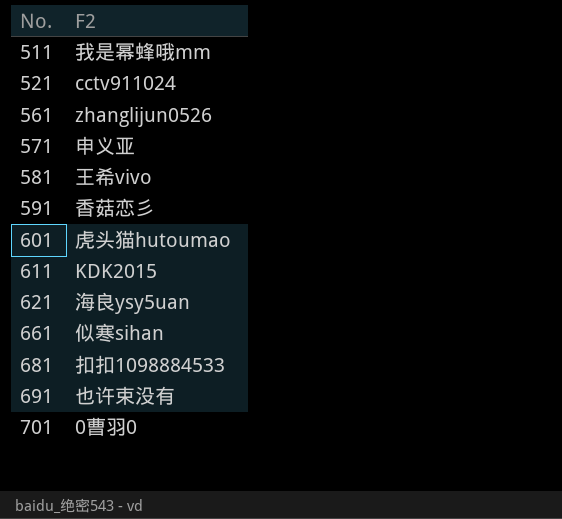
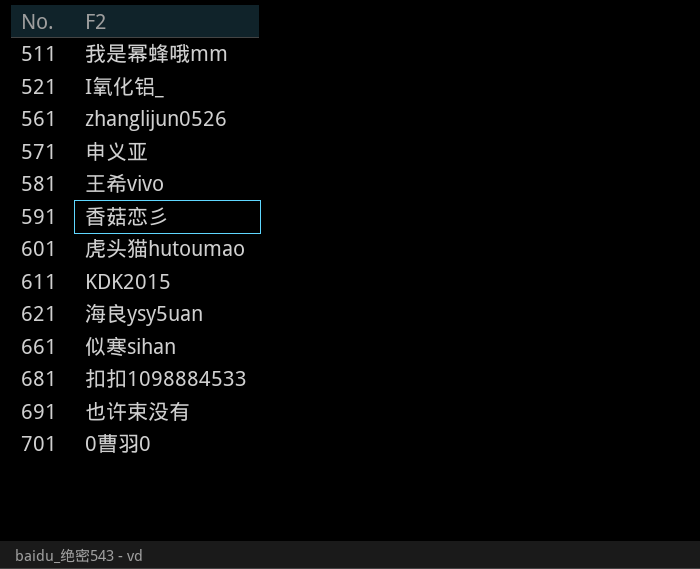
521 | F2: cctv911024 -> I氧化铝_

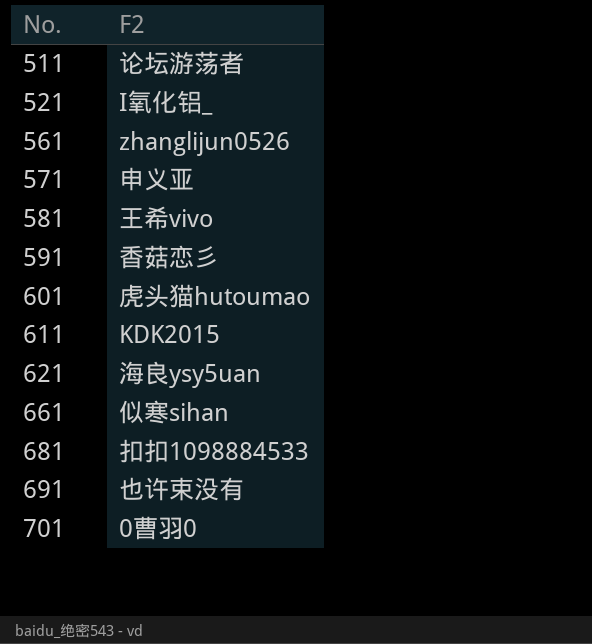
511 | F2: 我是幂蜂哦mm -> 论坛游荡者

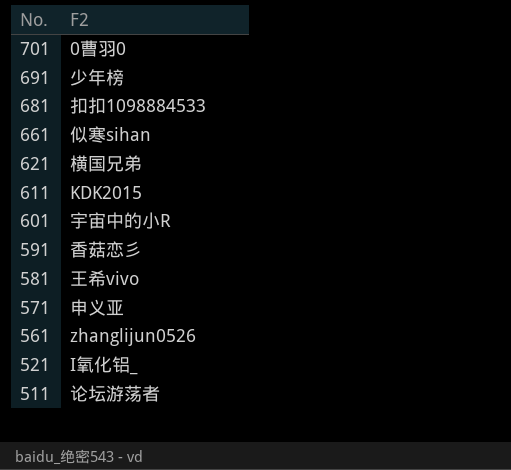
row order: No. ascending -> No. descending
691 | F2: 也许束没有 -> 少年榜
621 | F2: 海良ysy5uan -> 横国兄弟
601 | F2: 虎头猫hutoumao -> 宇宙中的小R

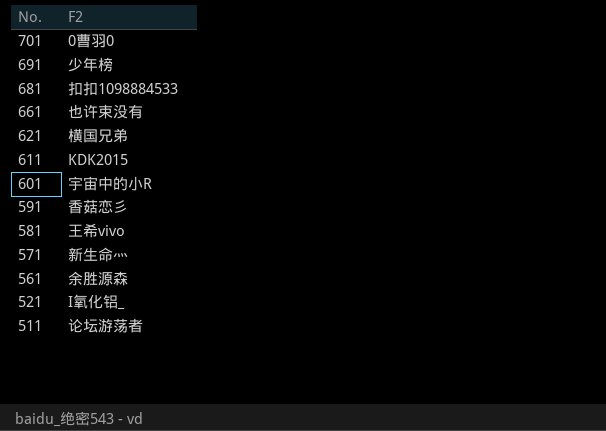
661 | F2: 似寒sihan -> 也许束没有
571 | F2: 申义亚 -> 新生命灬
561 | F2: zhanglijun0526 -> 余胜源森

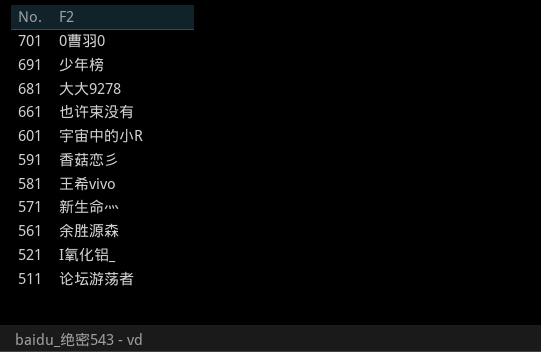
row 621: 横国兄弟 -> none
row 611: KDK2015 -> none
681 | F2: 扣扣1098884533 -> 大大9278

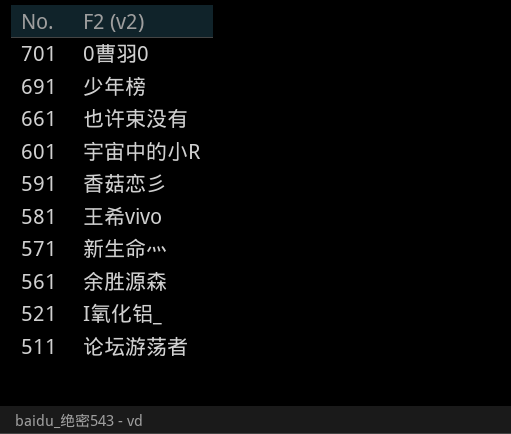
column name: F2 -> F2 (v2)
row 681: 大大9278 -> none

